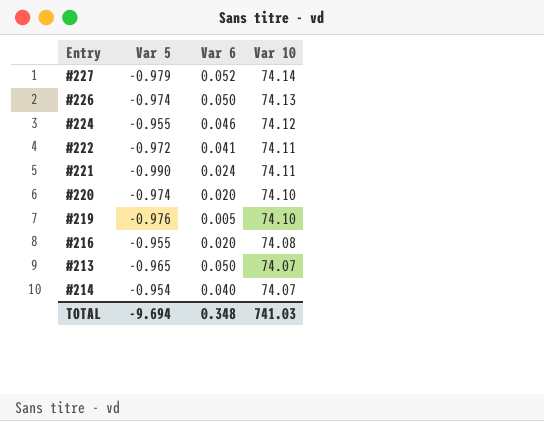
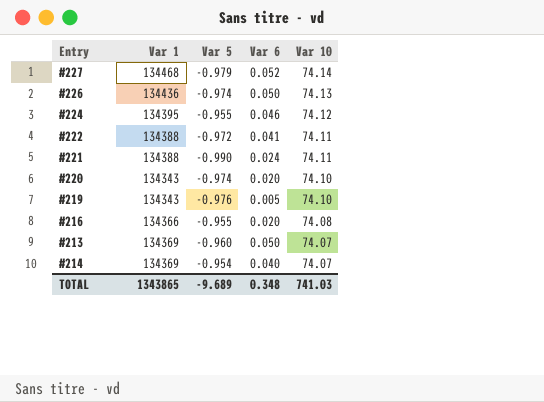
column Var 1 | position: none -> 2
#213 | Var 5: -0.965 -> -0.960
TOTAL | Var 5: -9.694 -> -9.689

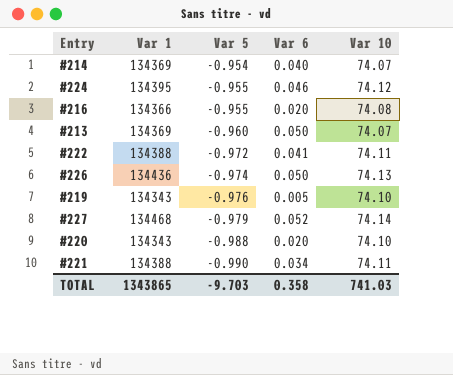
row order: Var 10 descending -> Var 5 descending
#220 | Var 5: -0.974 -> -0.988
#221 | Var 6: 0.024 -> 0.034
TOTAL | Var 5: -9.689 -> -9.703
TOTAL | Var 6: 0.348 -> 0.358

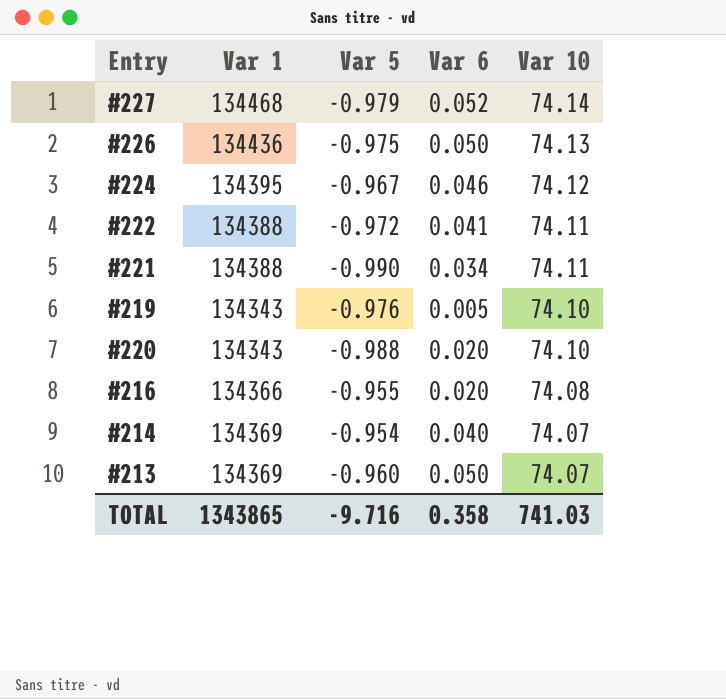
row order: Var 5 descending -> Var 10 descending
#226 | Var 5: -0.974 -> -0.975
#224 | Var 5: -0.955 -> -0.967
TOTAL | Var 5: -9.703 -> -9.716

